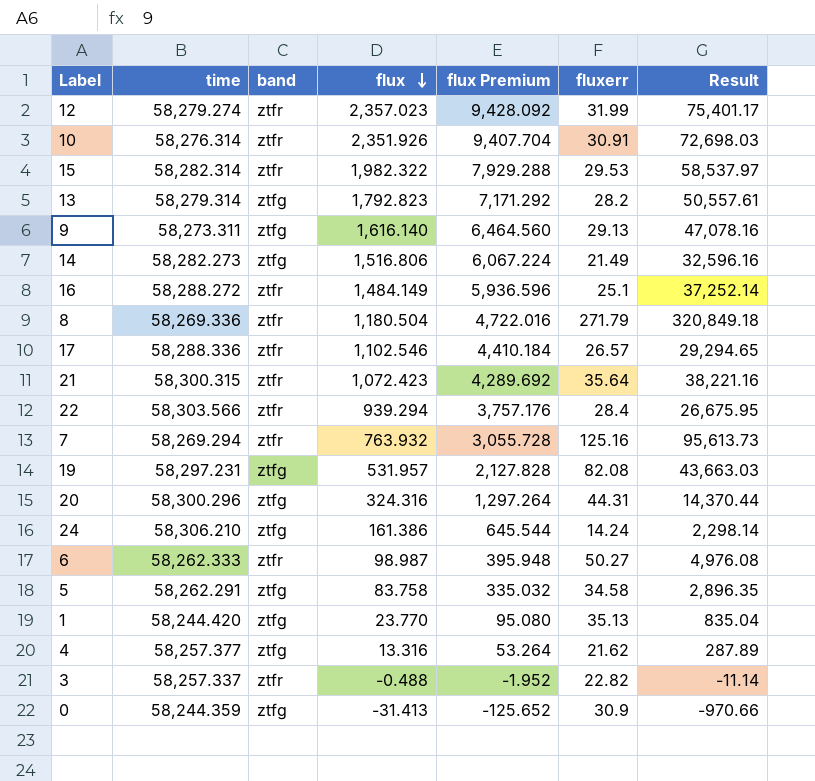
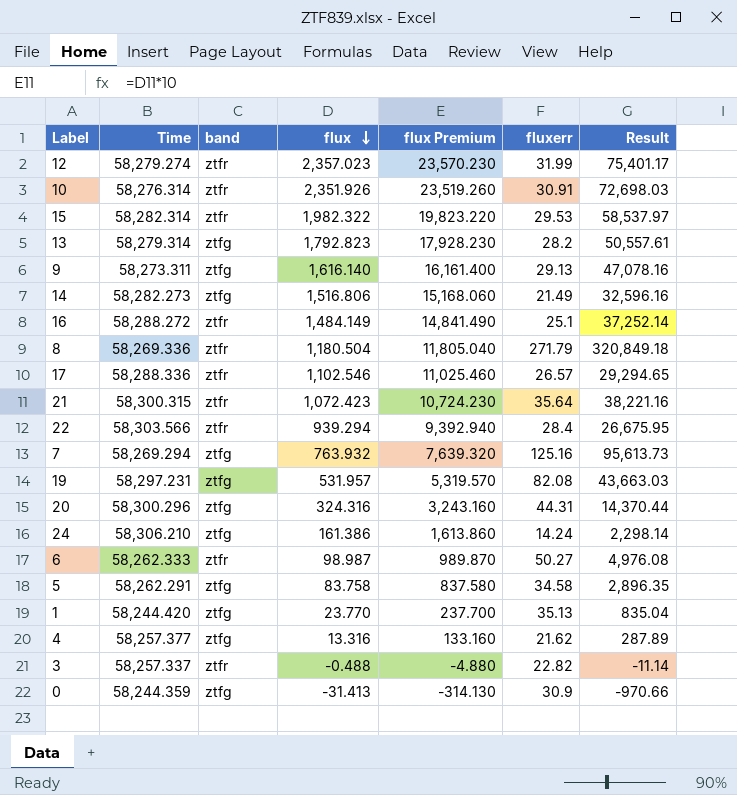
column name: time -> Time
column flux Premium | formula: [flux] * 4 -> [flux] * 10
7 | band: ztfr -> ztfg

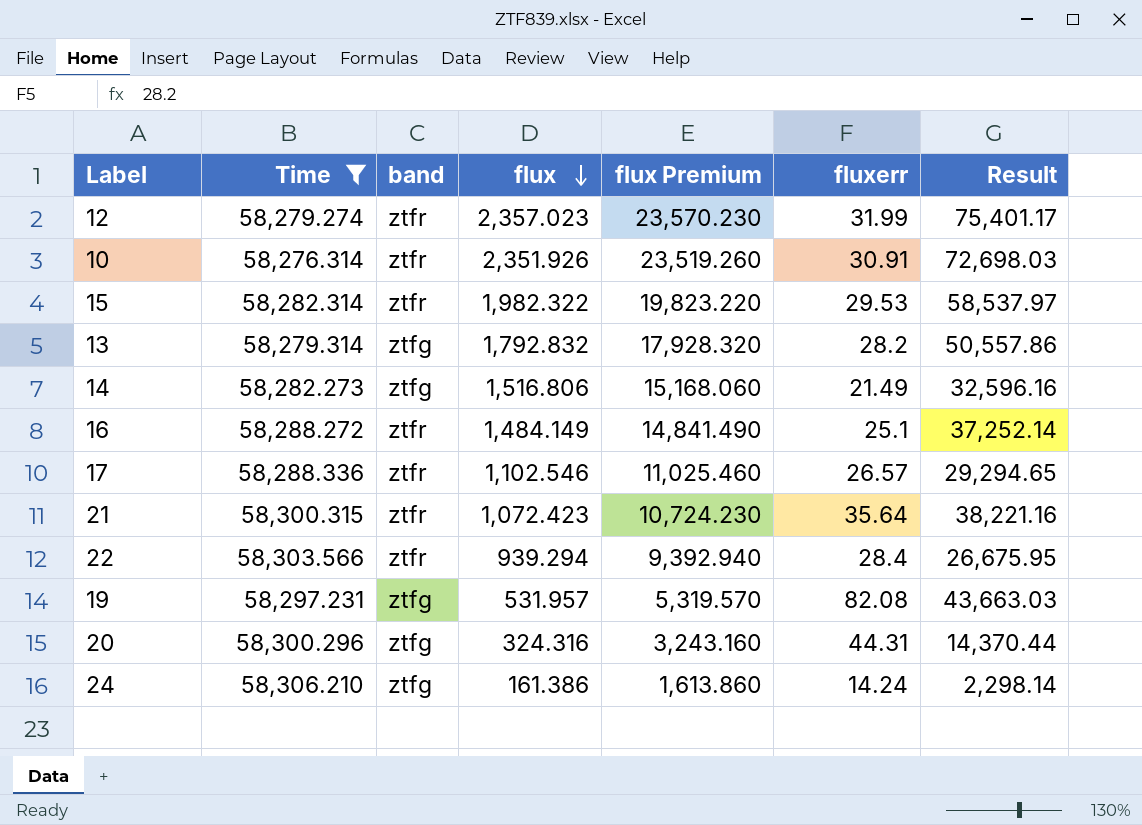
filter: none -> Time >= 58,276.314
13 | flux: 1,792.823 -> 1,792.832
13 | flux Premium: 17,928.230 -> 17,928.320
13 | Result: 50,557.61 -> 50,557.86

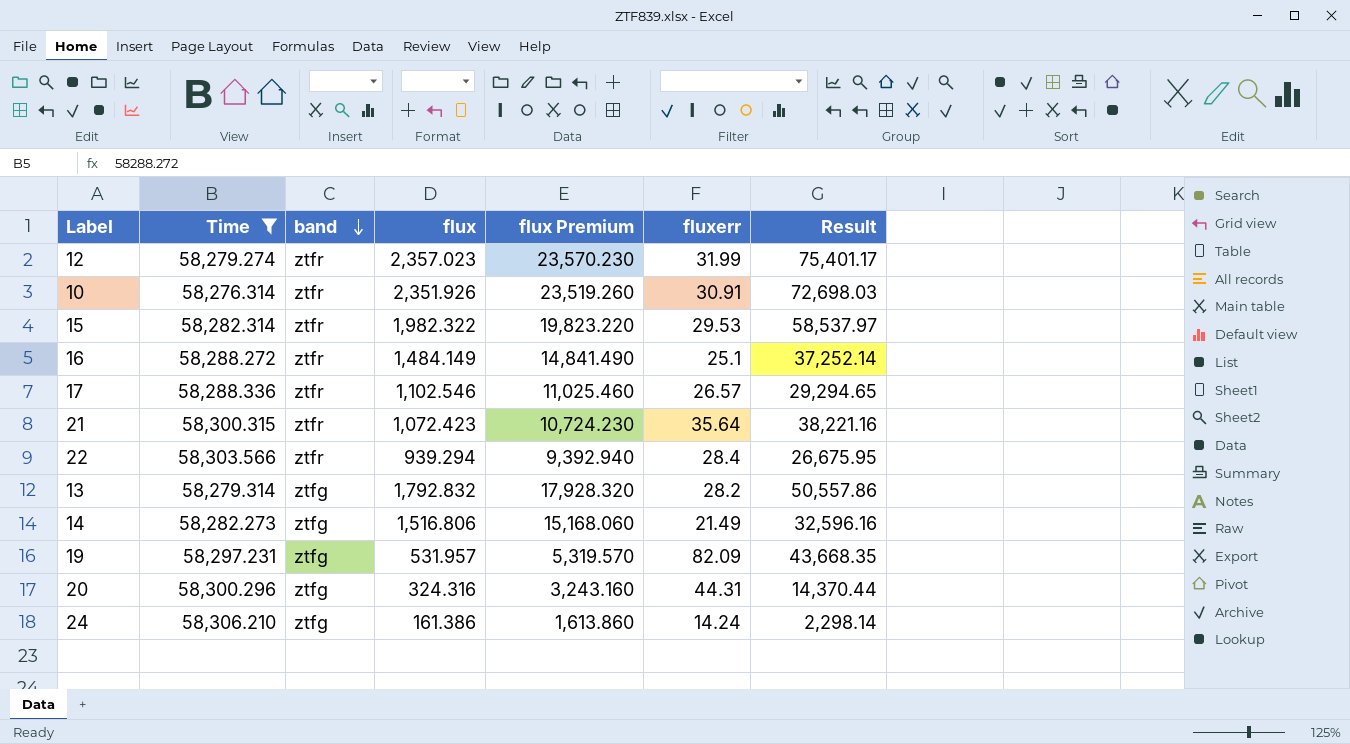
row order: flux descending -> band descending
19 | fluxerr: 82.08 -> 82.09
19 | Result: 43,663.03 -> 43,668.35

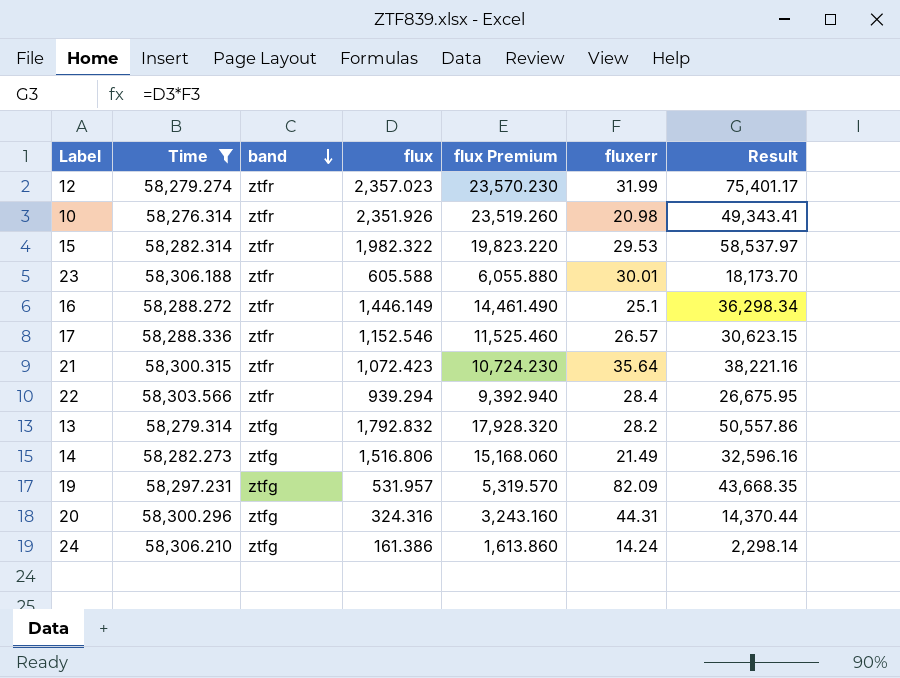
10 | fluxerr: 30.91 -> 20.98
10 | Result: 72,698.03 -> 49,343.41
row 23: none -> 58,306.188 | ztfr | 605.588 | 6,055.880 | 30.01 | 18,173.70
16 | flux: 1,484.149 -> 1,446.149
16 | flux Premium: 14,841.490 -> 14,461.490
16 | Result: 37,252.14 -> 36,298.34
17 | flux: 1,102.546 -> 1,152.546
17 | flux Premium: 11,025.460 -> 11,525.460
17 | Result: 29,294.65 -> 30,623.15

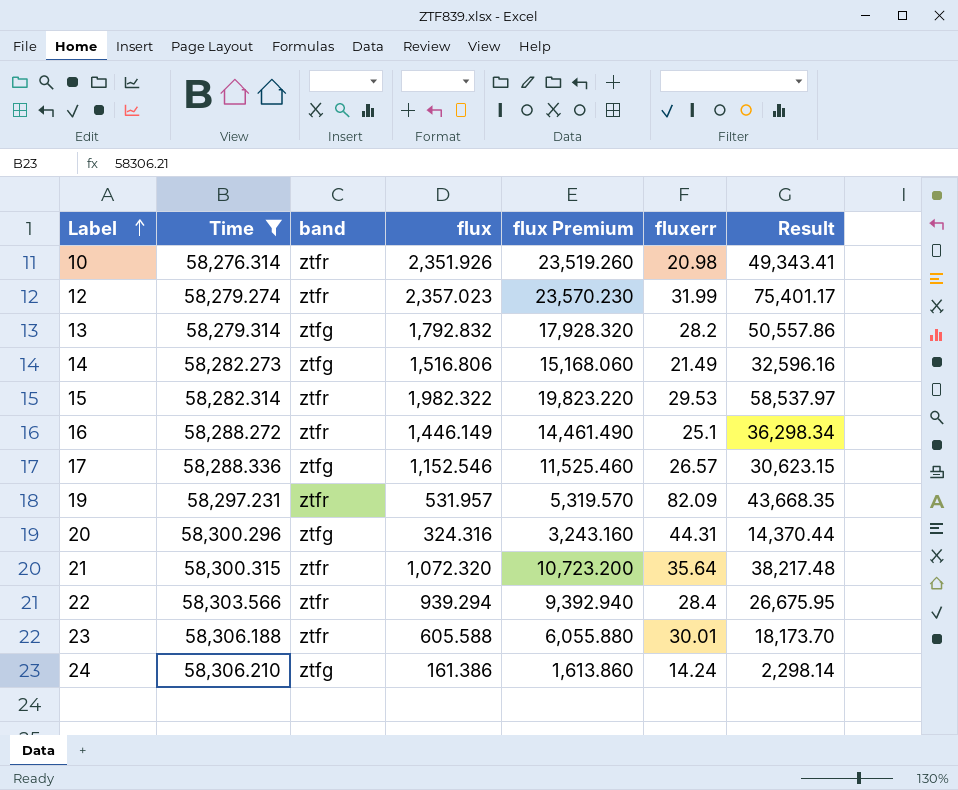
row order: band descending -> Label ascending
17 | band: ztfr -> ztfg
19 | band: ztfg -> ztfr
21 | flux: 1,072.423 -> 1,072.320
21 | flux Premium: 10,724.230 -> 10,723.200
21 | Result: 38,221.16 -> 38,217.48

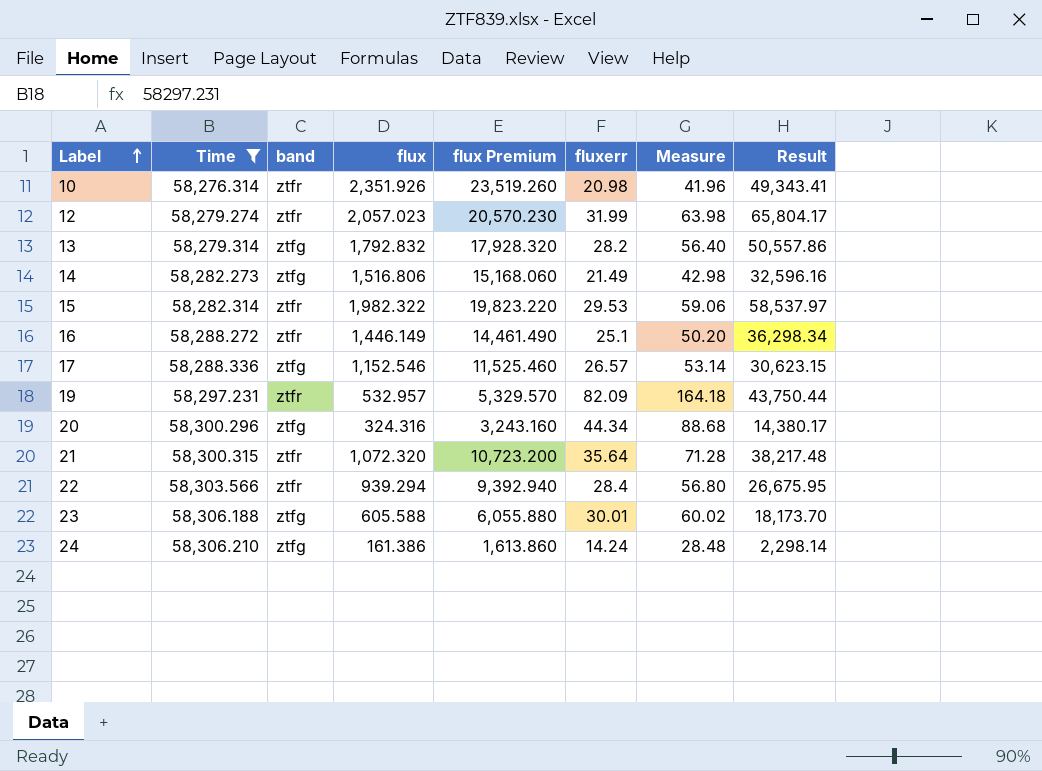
column Measure | formula: none -> [fluxerr] * 2
12 | flux: 2,357.023 -> 2,057.023
12 | flux Premium: 23,570.230 -> 20,570.230
12 | Result: 75,401.17 -> 65,804.17
19 | flux: 531.957 -> 532.957
19 | flux Premium: 5,319.570 -> 5,329.570
19 | Result: 43,668.35 -> 43,750.44
20 | fluxerr: 44.31 -> 44.34
20 | Result: 14,370.44 -> 14,380.17
23 | band: ztfr -> ztfg

